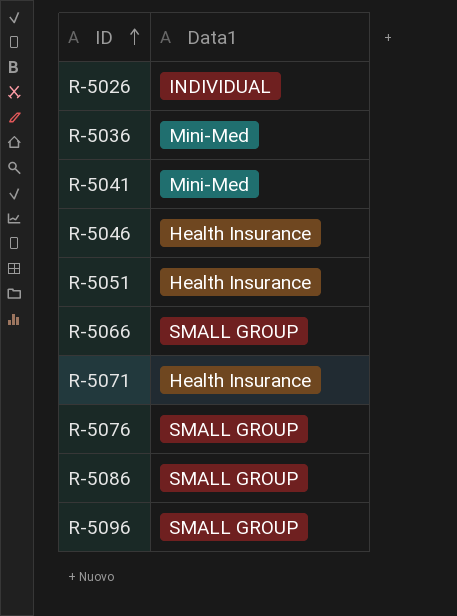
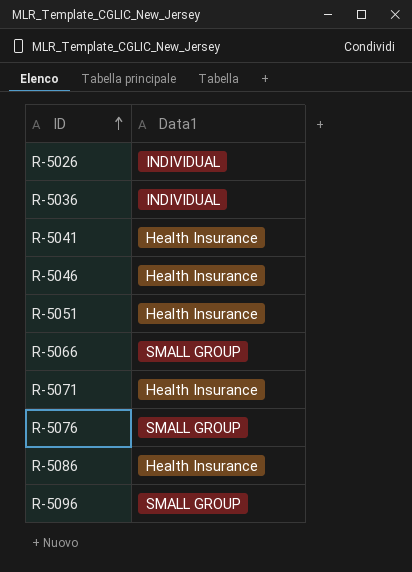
R-5036 | Data1: Mini-Med -> INDIVIDUAL
R-5041 | Data1: Mini-Med -> Health Insurance
R-5086 | Data1: SMALL GROUP -> Health Insurance

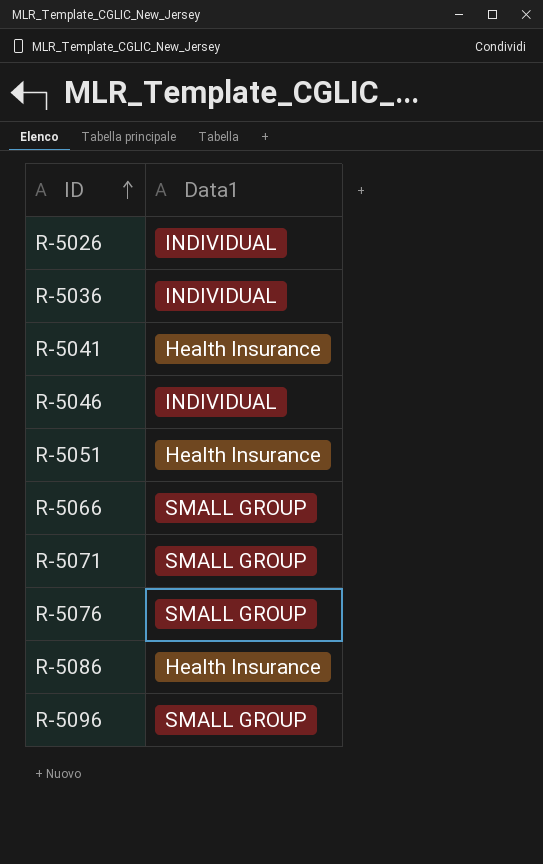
R-5046 | Data1: Health Insurance -> INDIVIDUAL
R-5071 | Data1: Health Insurance -> SMALL GROUP

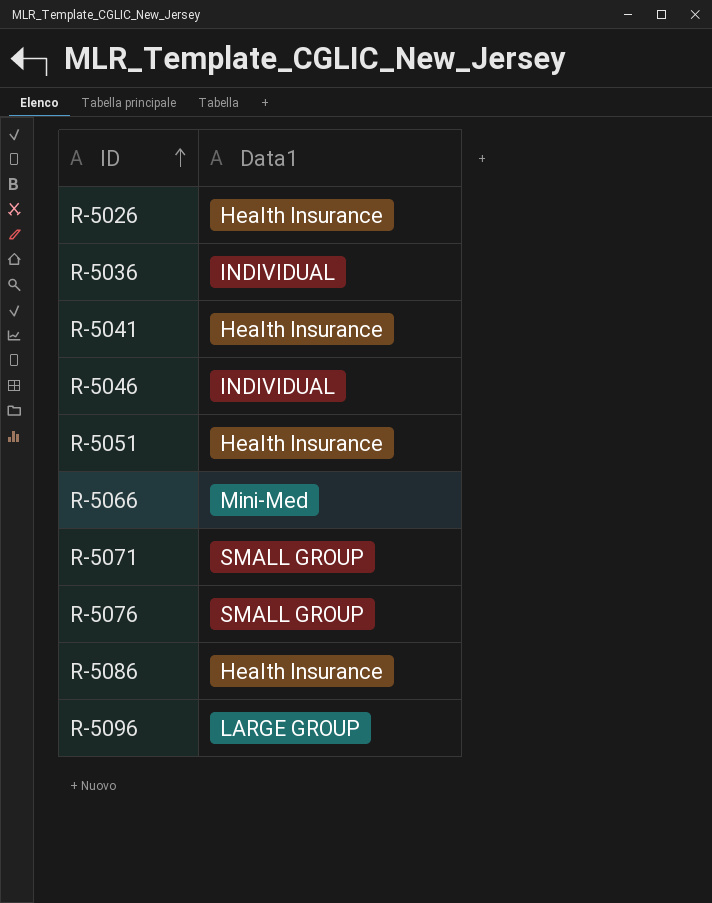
R-5026 | Data1: INDIVIDUAL -> Health Insurance
R-5066 | Data1: SMALL GROUP -> Mini-Med
R-5096 | Data1: SMALL GROUP -> LARGE GROUP

